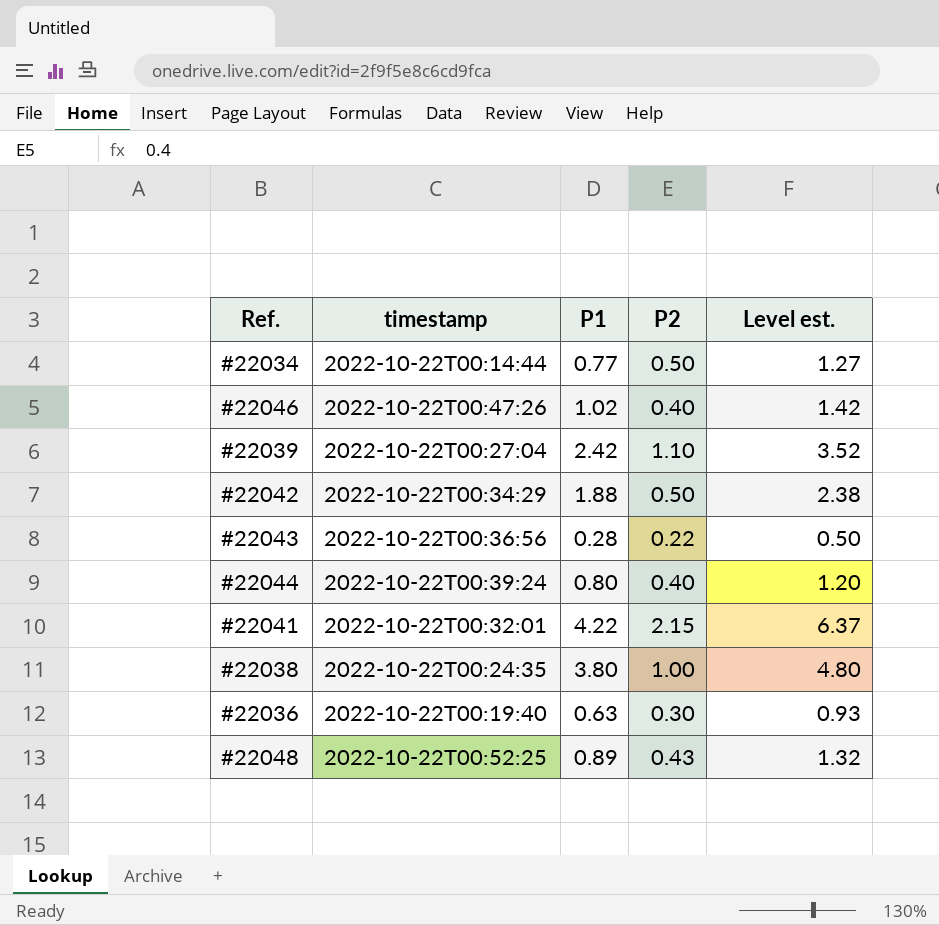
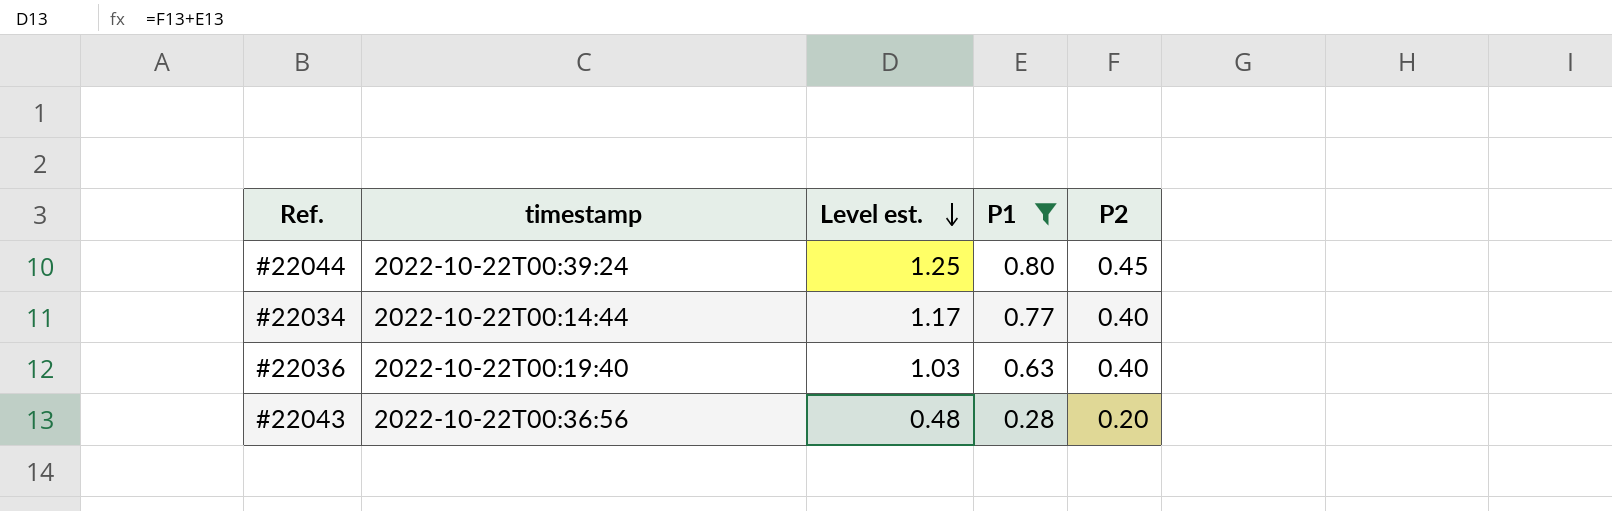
filter: none -> P1 <= 0.80
row order: none -> Level est. descending
column Level est. | position: 5 -> 3
#22044 | Level est.: 1.20 -> 1.25
#22044 | P2: 0.40 -> 0.45
#22034 | Level est.: 1.27 -> 1.17
#22034 | P2: 0.50 -> 0.40
#22036 | Level est.: 0.93 -> 1.03
#22036 | P2: 0.30 -> 0.40
#22043 | Level est.: 0.50 -> 0.48
#22043 | P2: 0.22 -> 0.20

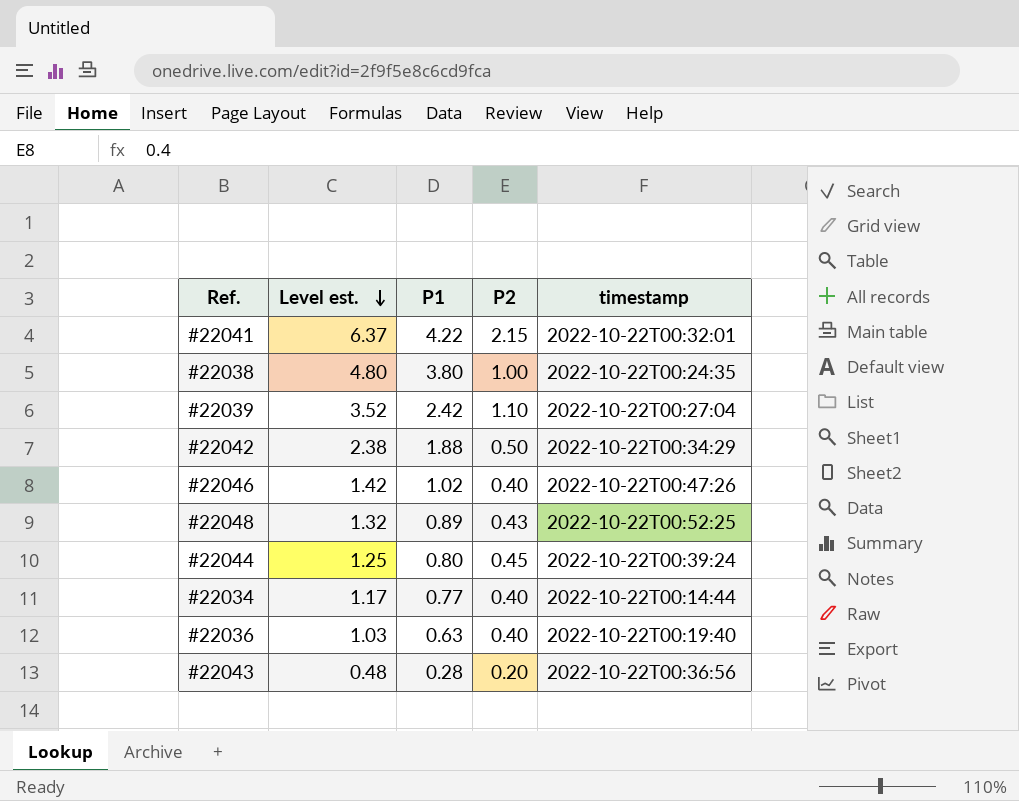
filter: P1 <= 0.80 -> none
column timestamp | position: 2 -> 5

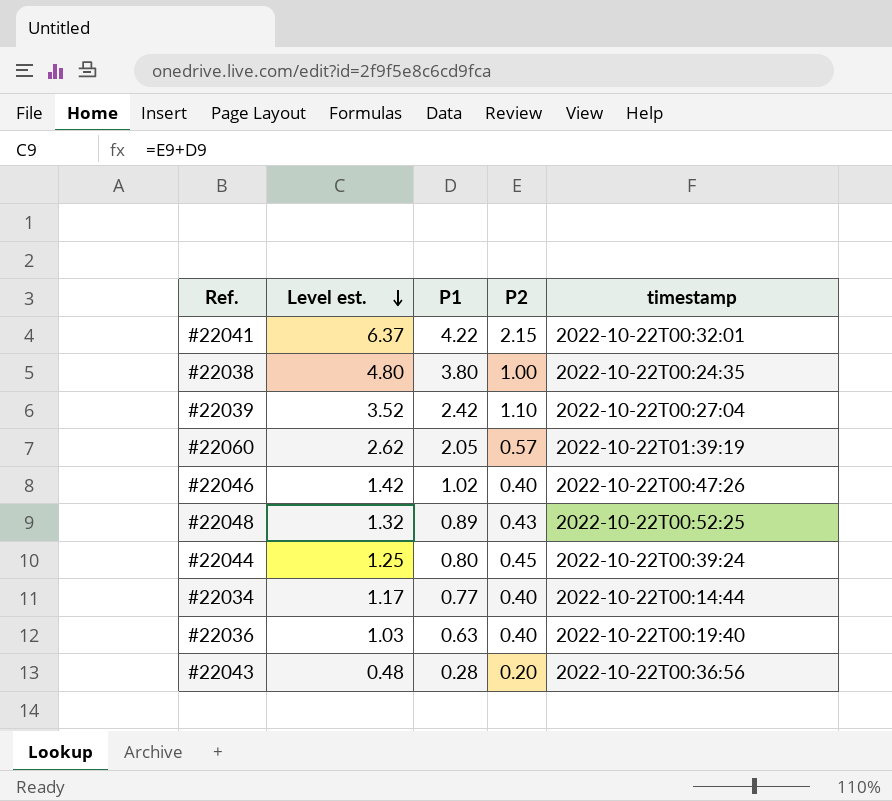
row #22042: 2.38 | 1.88 | 0.50 | 2022-10-22T00:34:29 -> none
row #22060: none -> 2.62 | 2.05 | 0.57 | 2022-10-22T01:39:19

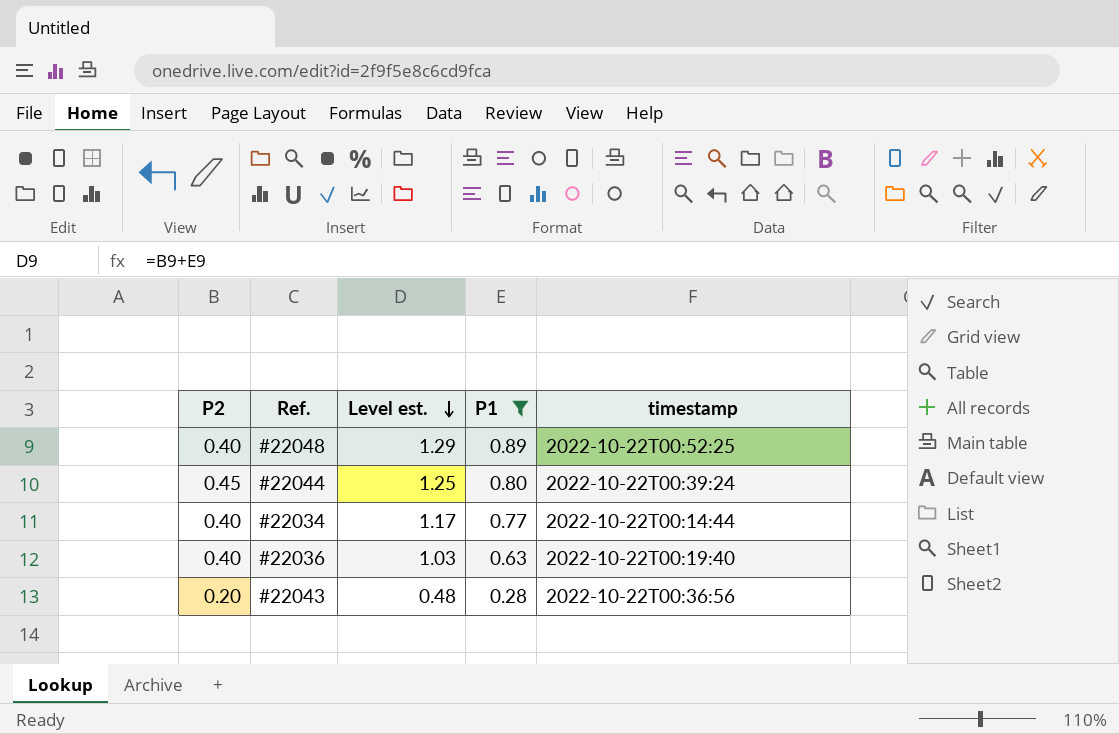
filter: none -> P1 <= 0.89
column P2 | position: 4 -> 1
#22048 | P2: 0.43 -> 0.40
#22048 | Level est.: 1.32 -> 1.29

